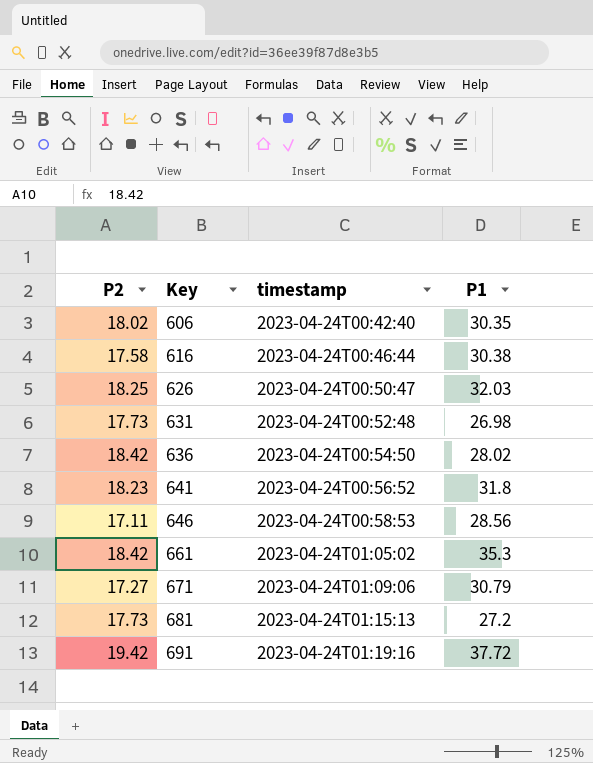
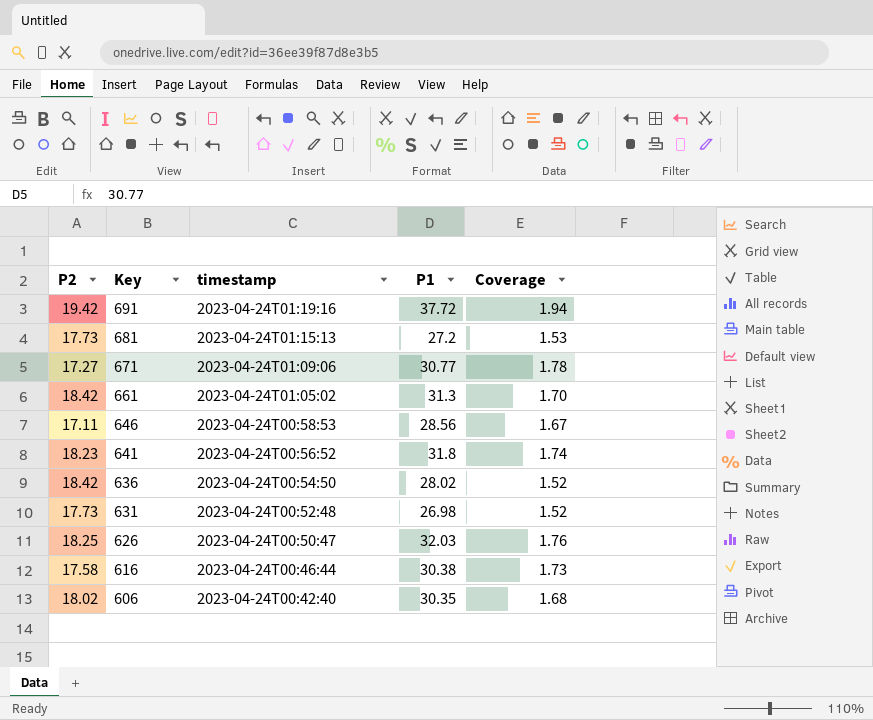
row order: Key ascending -> Key descending
column Coverage | formula: none -> [P1] / [P2]
671 | P1: 30.79 -> 30.77
661 | P1: 35.3 -> 31.3

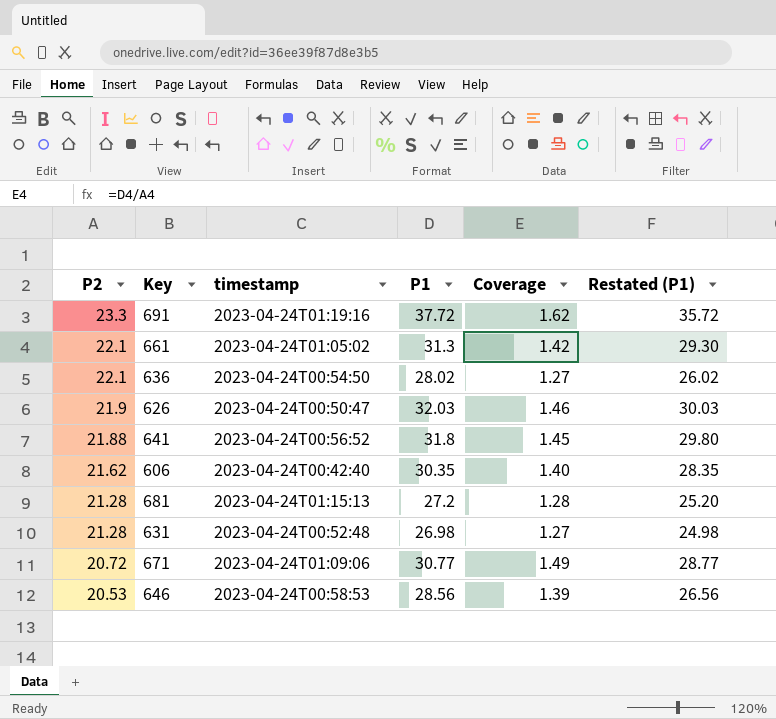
row order: Key descending -> P2 descending
column Restated (P1) | formula: none -> [P1] - 2
row 616: 17.58 | 2023-04-24T00:46:44 | 30.38 | 1.73 -> none
691 | P2: 19.42 -> 23.3
691 | Coverage: 1.94 -> 1.62
661 | P2: 18.42 -> 22.1
661 | Coverage: 1.70 -> 1.42
636 | P2: 18.42 -> 22.1
636 | Coverage: 1.52 -> 1.27
626 | P2: 18.25 -> 21.9
626 | Coverage: 1.76 -> 1.46
641 | P2: 18.23 -> 21.88
641 | Coverage: 1.74 -> 1.45
606 | P2: 18.02 -> 21.62
606 | Coverage: 1.68 -> 1.40
681 | P2: 17.73 -> 21.28
681 | Coverage: 1.53 -> 1.28
631 | P2: 17.73 -> 21.28
631 | Coverage: 1.52 -> 1.27
671 | P2: 17.27 -> 20.72
671 | Coverage: 1.78 -> 1.49
646 | P2: 17.11 -> 20.53
646 | Coverage: 1.67 -> 1.39

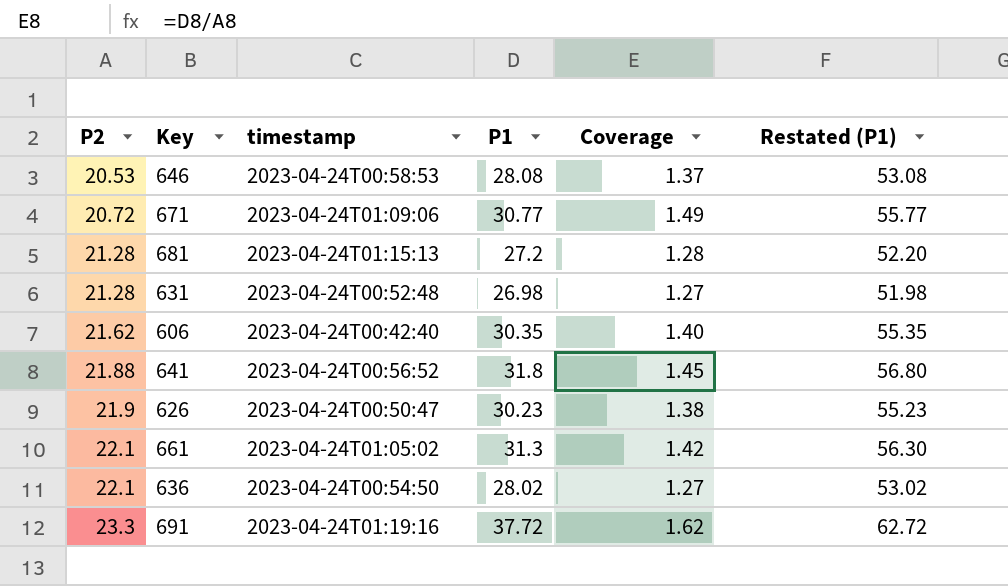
row order: P2 descending -> P2 ascending
column Restated (P1) | formula: [P1] - 2 -> [P1] + 25
646 | P1: 28.56 -> 28.08
646 | Coverage: 1.39 -> 1.37
626 | P1: 32.03 -> 30.23
626 | Coverage: 1.46 -> 1.38

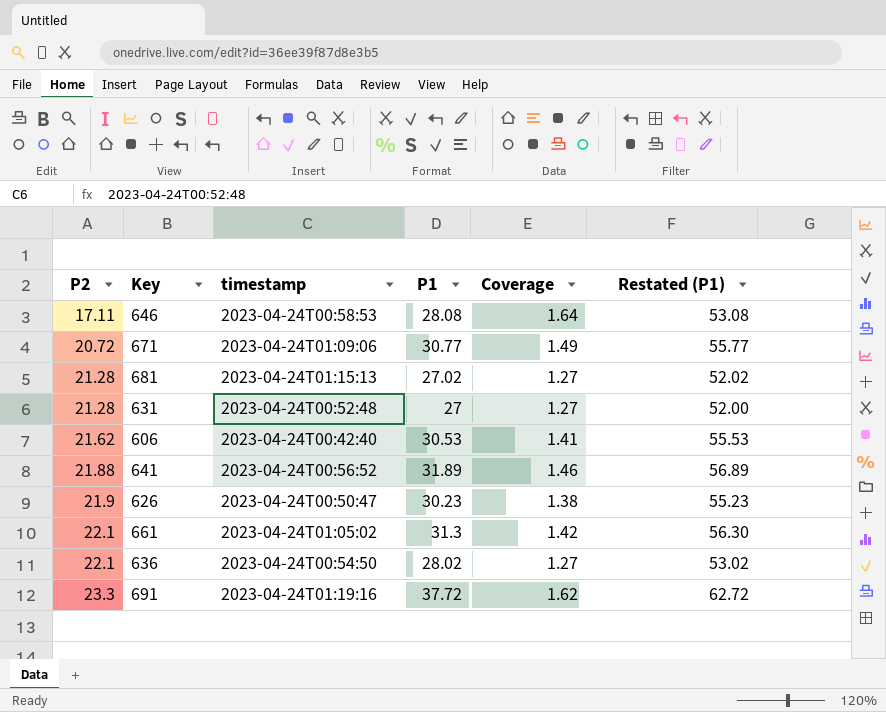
646 | P2: 20.53 -> 17.11
646 | Coverage: 1.37 -> 1.64
681 | P1: 27.2 -> 27.02
681 | Coverage: 1.28 -> 1.27
681 | Restated (P1): 52.20 -> 52.02
631 | P1: 26.98 -> 27
631 | Restated (P1): 51.98 -> 52.00
606 | P1: 30.35 -> 30.53
606 | Coverage: 1.40 -> 1.41
606 | Restated (P1): 55.35 -> 55.53
641 | P1: 31.8 -> 31.89
641 | Coverage: 1.45 -> 1.46
641 | Restated (P1): 56.80 -> 56.89

